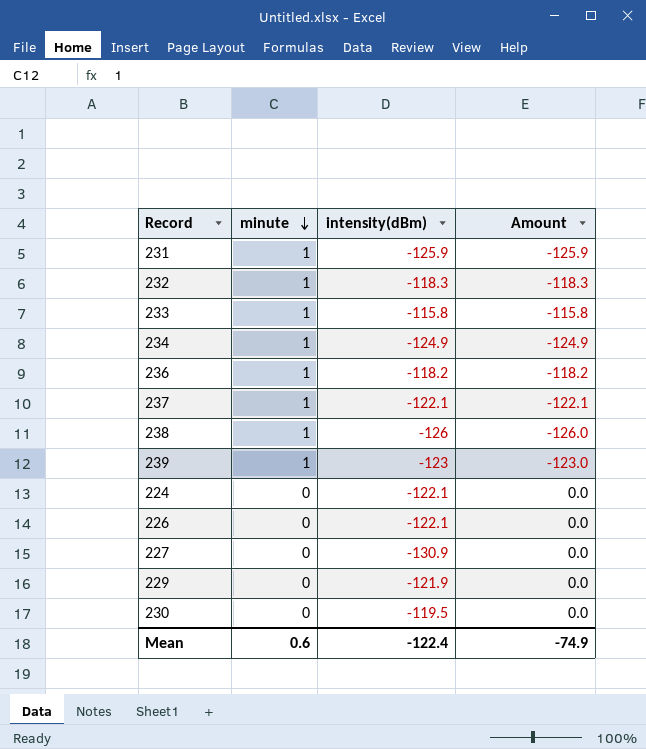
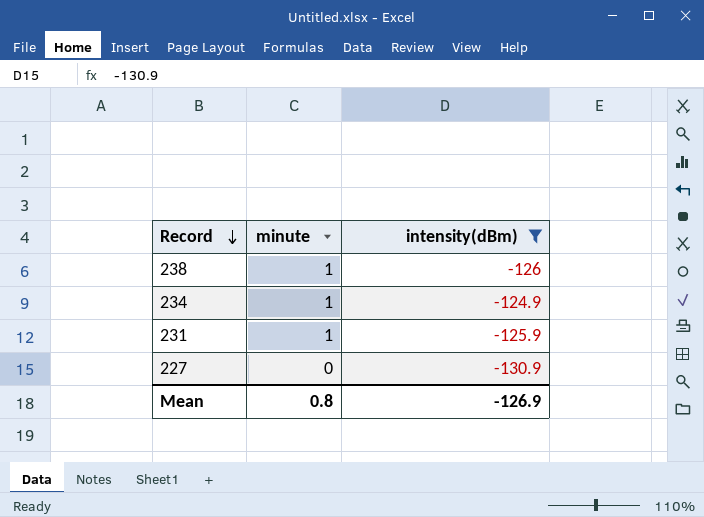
filter: none -> intensity(dBm) <= -124.9
row order: minute descending -> Record descending
column Amount | formula: [minute] * [intensity(dBm)] -> none
Mean | minute: 0.6 -> 0.8
Mean | intensity(dBm): -122.4 -> -126.9

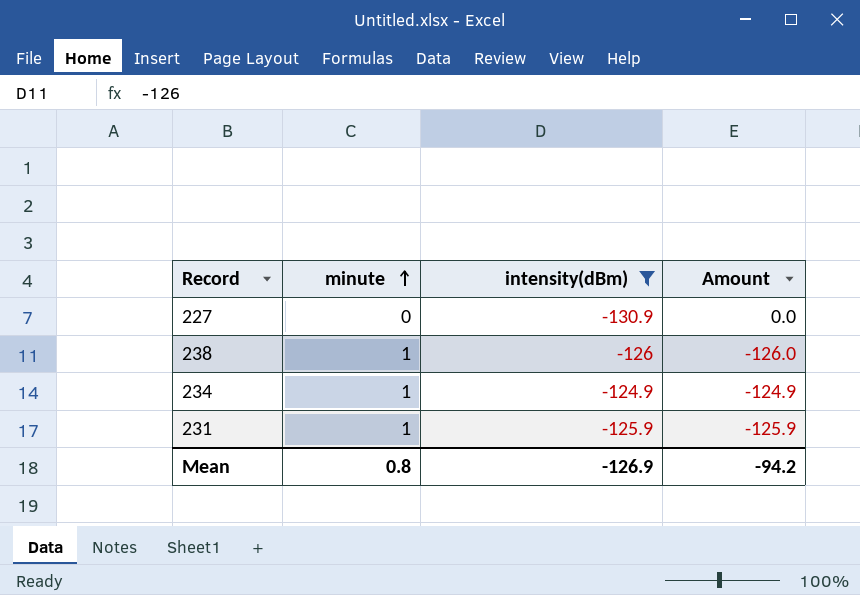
row order: Record descending -> minute ascending
column Amount | formula: none -> [minute] * [intensity(dBm)]

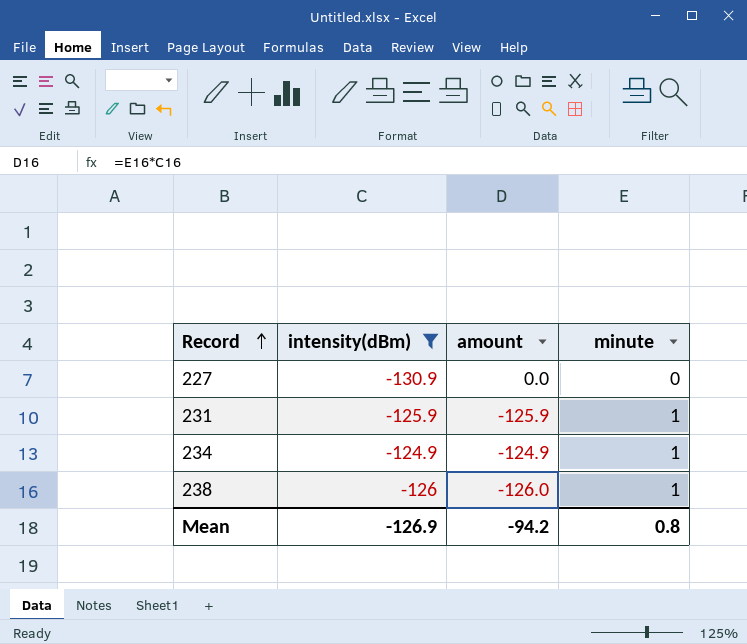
row order: minute ascending -> Record ascending
column name: Amount -> amount
column minute | position: 2 -> 4

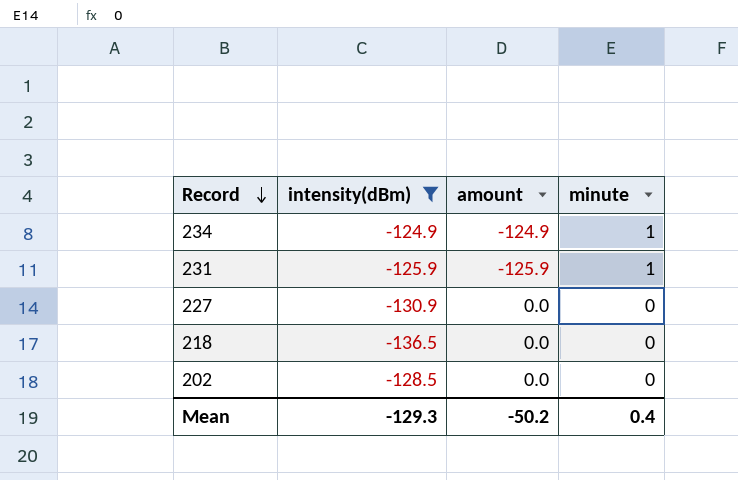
row order: Record ascending -> Record descending
row 238: -126 | -126.0 | 1 -> none
row 218: none -> -136.5 | 0.0 | 0
row 202: none -> -128.5 | 0.0 | 0
Mean | intensity(dBm): -126.9 -> -129.3
Mean | amount: -94.2 -> -50.2
Mean | minute: 0.8 -> 0.4

